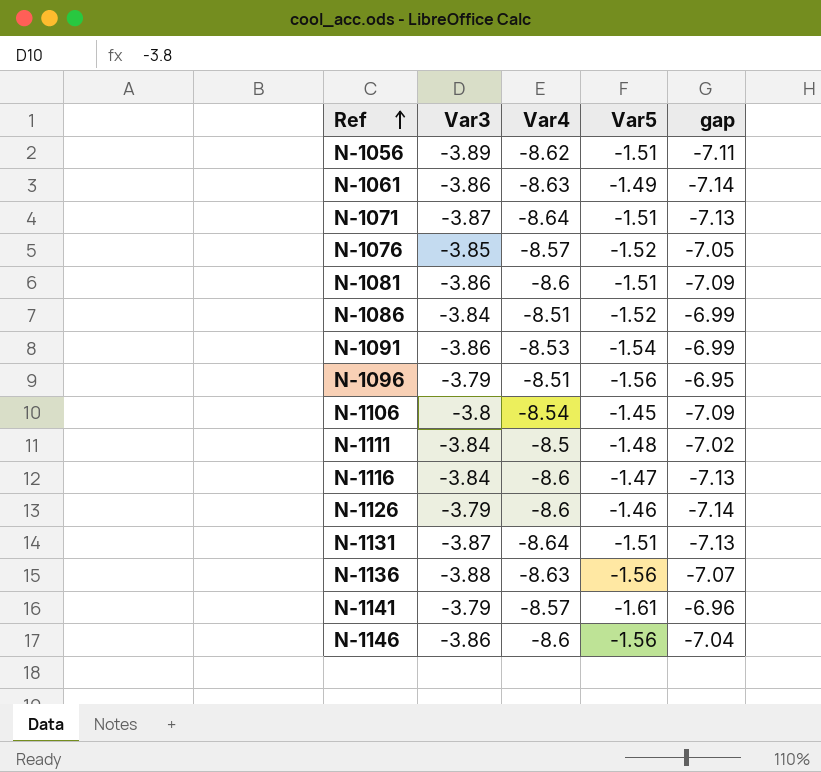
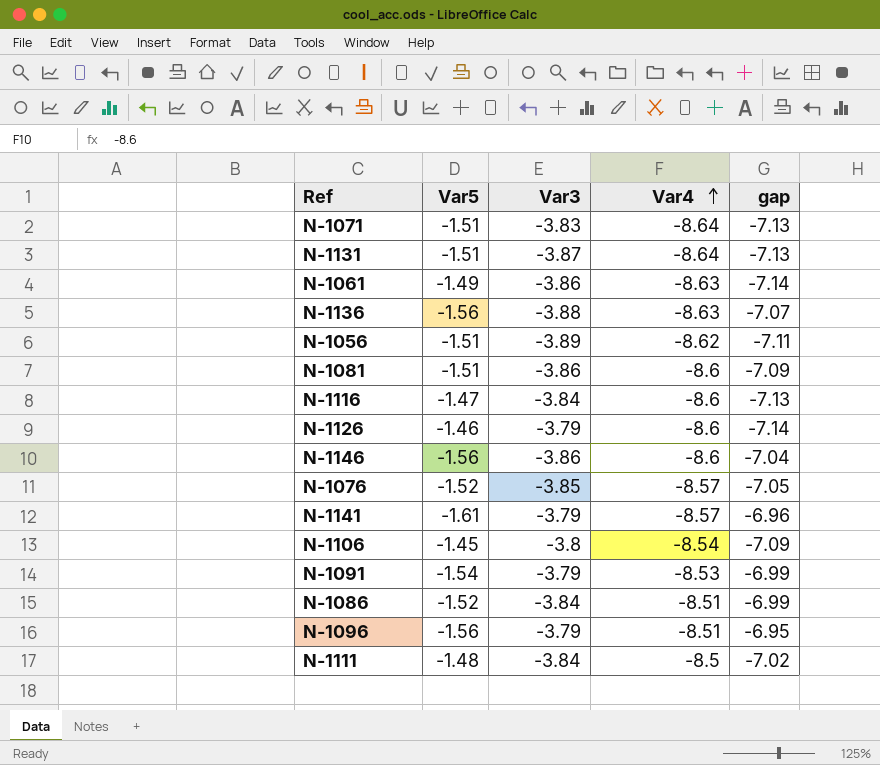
row order: Ref ascending -> Var4 ascending
column Var5 | position: 4 -> 2
N-1071 | Var3: -3.87 -> -3.83
N-1091 | Var3: -3.86 -> -3.79

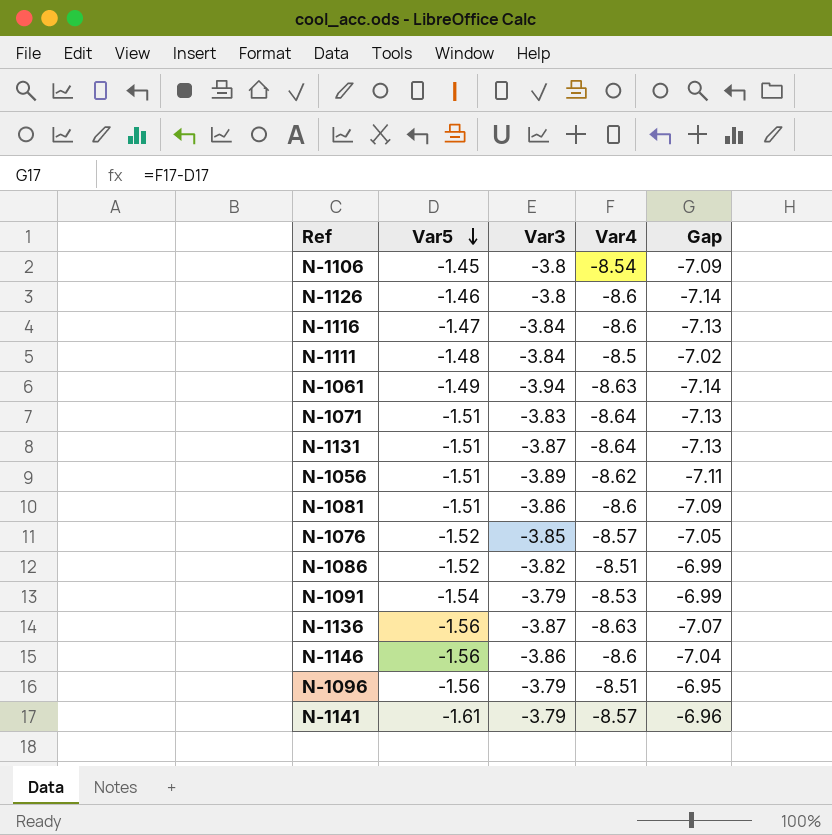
row order: Var4 ascending -> Var5 descending
column name: gap -> Gap
N-1126 | Var3: -3.79 -> -3.8
N-1061 | Var3: -3.86 -> -3.94
N-1086 | Var3: -3.84 -> -3.82
N-1136 | Var3: -3.88 -> -3.87

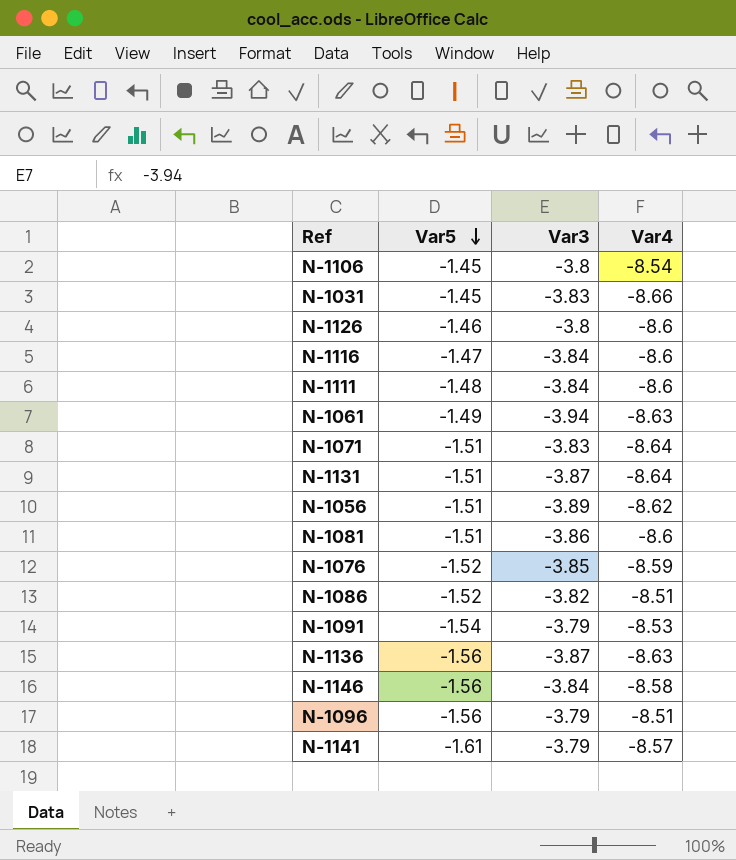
column Gap | formula: [Var4] - [Var5] -> none
row N-1031: none -> -1.45 | -3.83 | -8.66
N-1111 | Var4: -8.5 -> -8.6
N-1076 | Var4: -8.57 -> -8.59
N-1146 | Var3: -3.86 -> -3.84
N-1146 | Var4: -8.6 -> -8.58

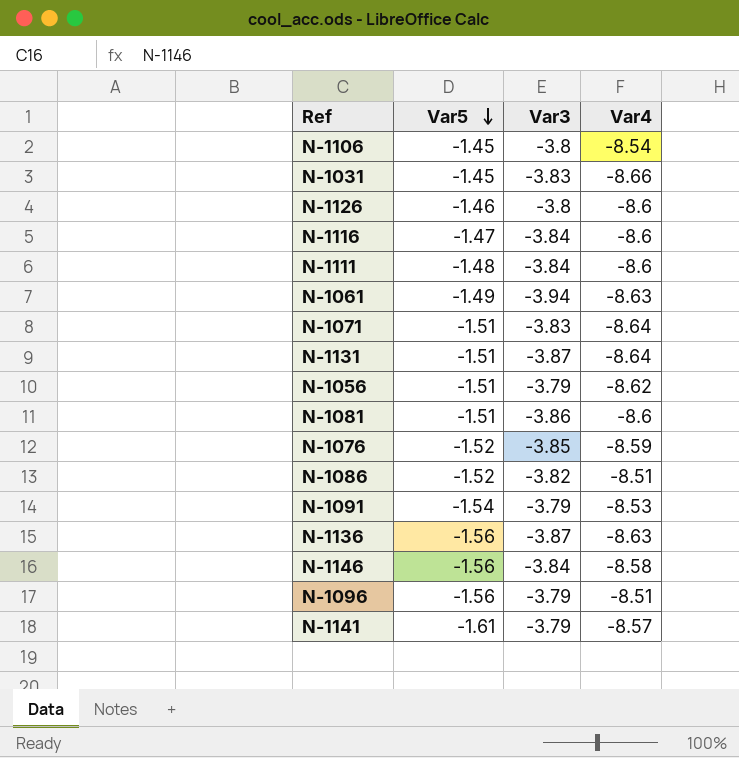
N-1056 | Var3: -3.89 -> -3.79

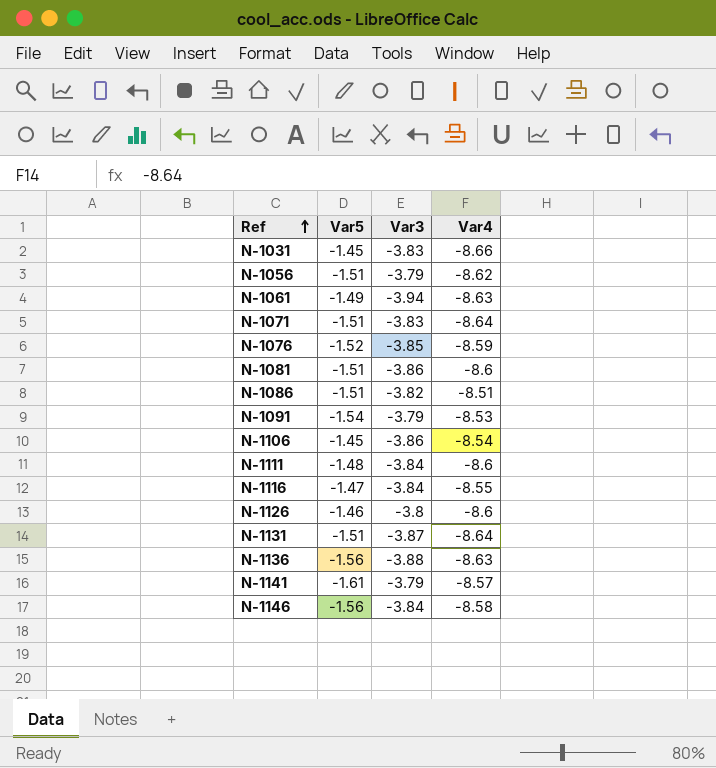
row order: Var5 descending -> Ref ascending
row N-1096: -1.56 | -3.79 | -8.51 -> none
N-1086 | Var5: -1.52 -> -1.51
N-1106 | Var3: -3.8 -> -3.86
N-1116 | Var4: -8.6 -> -8.55
N-1136 | Var3: -3.87 -> -3.88

